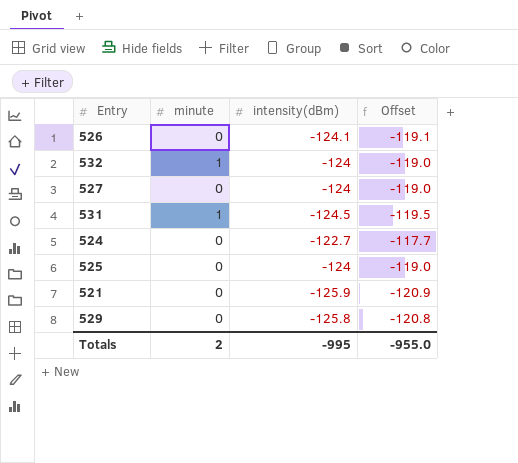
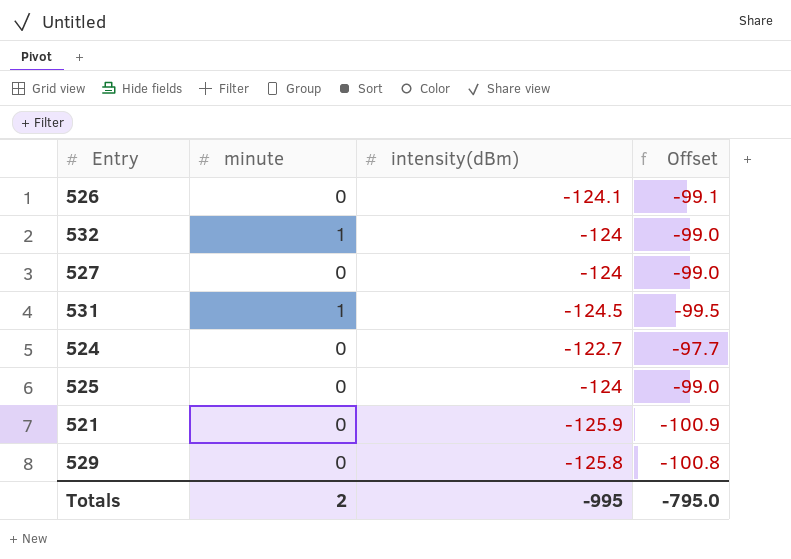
column Offset | formula: [intensity(dBm)] + 5 -> [intensity(dBm)] + 25
Totals | Offset: -955.0 -> -795.0

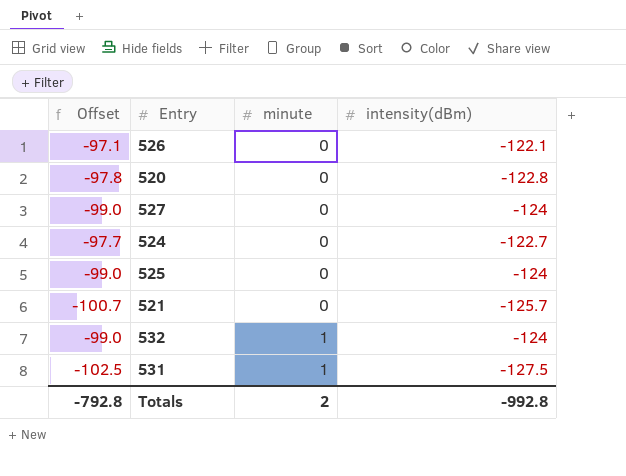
row order: none -> minute ascending
column Offset | position: 4 -> 1
row 529: 0 | -125.8 | -100.8 -> none
526 | Offset: -99.1 -> -97.1
526 | intensity(dBm): -124.1 -> -122.1
row 520: none -> -97.8 | 0 | -122.8
521 | Offset: -100.9 -> -100.7
521 | intensity(dBm): -125.9 -> -125.7
531 | Offset: -99.5 -> -102.5
531 | intensity(dBm): -124.5 -> -127.5
Totals | Offset: -795.0 -> -792.8
Totals | intensity(dBm): -995 -> -992.8

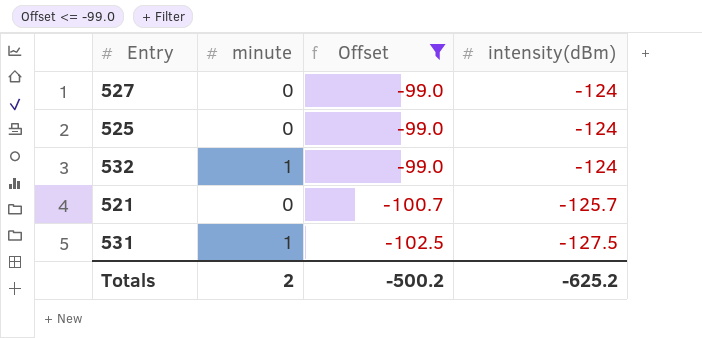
filter: none -> Offset <= -99.0
row order: minute ascending -> Offset descending
column Offset | position: 1 -> 3
Totals | Offset: -792.8 -> -500.2
Totals | intensity(dBm): -992.8 -> -625.2

